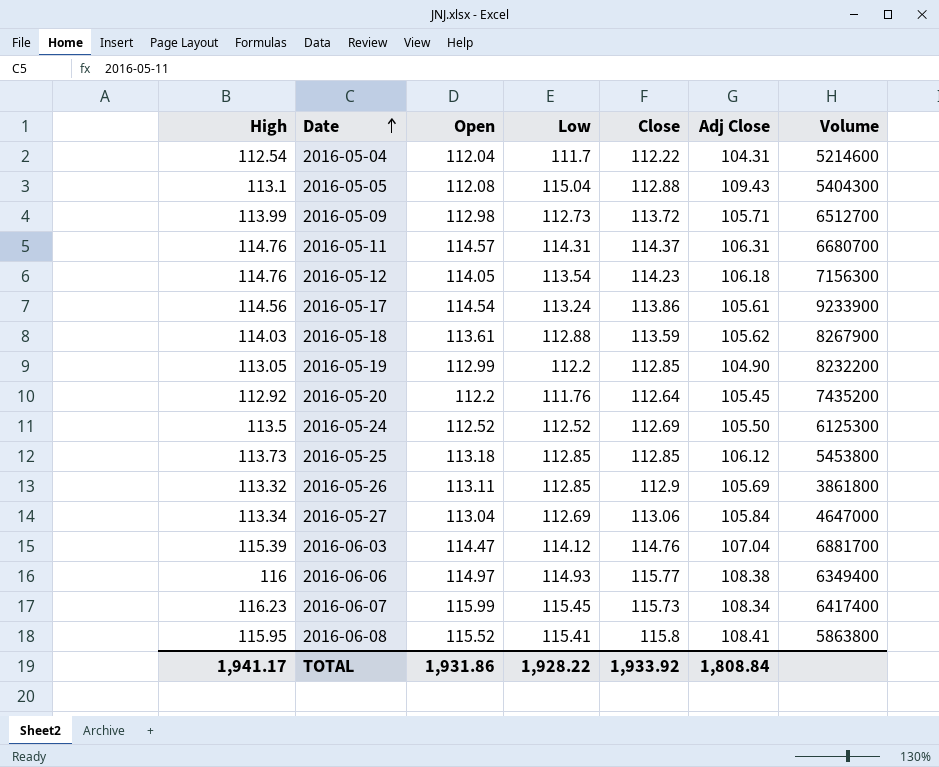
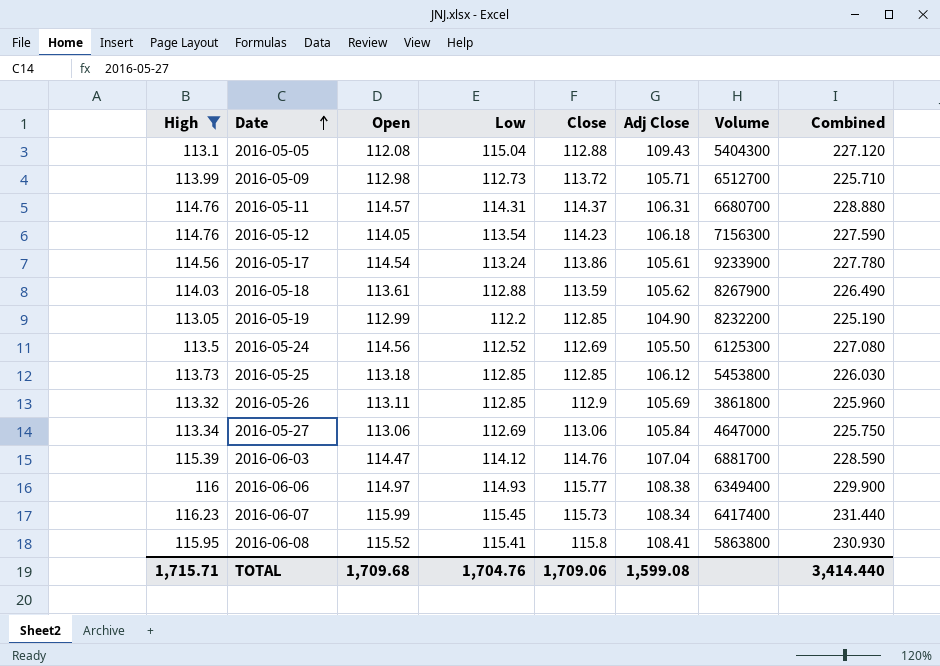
filter: none -> High >= 113.05
column Combined | formula: none -> [Open] + [Low]
2016-05-24 | Open: 112.52 -> 114.56
2016-05-27 | Open: 113.04 -> 113.06
TOTAL | High: 1,941.17 -> 1,715.71
TOTAL | Open: 1,931.86 -> 1,709.68
TOTAL | Low: 1,928.22 -> 1,704.76
TOTAL | Close: 1,933.92 -> 1,709.06
TOTAL | Adj Close: 1,808.84 -> 1,599.08

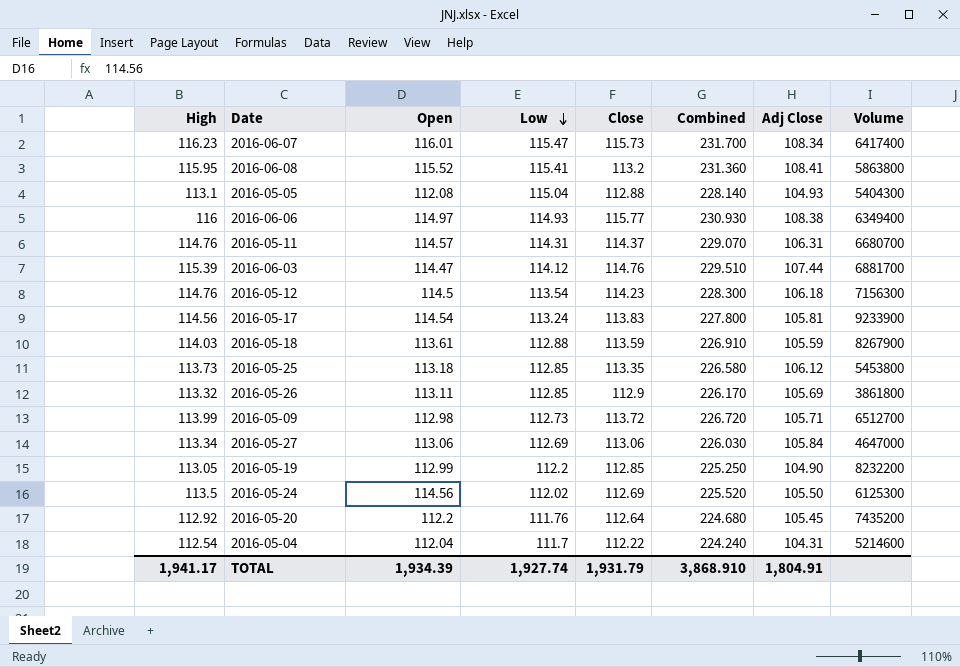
filter: High >= 113.05 -> none
row order: Date ascending -> Low descending
column Combined | formula: [Open] + [Low] -> [High] + [Low]
column Combined | position: 8 -> 6
2016-06-07 | Open: 115.99 -> 116.01
2016-06-07 | Low: 115.45 -> 115.47
2016-06-08 | Close: 115.8 -> 113.2
2016-05-05 | Adj Close: 109.43 -> 104.93
2016-06-03 | Adj Close: 107.04 -> 107.44
2016-05-12 | Open: 114.05 -> 114.5
2016-05-17 | Close: 113.86 -> 113.83
2016-05-17 | Adj Close: 105.61 -> 105.81
2016-05-18 | Adj Close: 105.62 -> 105.59
2016-05-25 | Close: 112.85 -> 113.35
2016-05-24 | Low: 112.52 -> 112.02
TOTAL | High: 1,715.71 -> 1,941.17
TOTAL | Open: 1,709.68 -> 1,934.39
TOTAL | Low: 1,704.76 -> 1,927.74
TOTAL | Close: 1,709.06 -> 1,931.79
TOTAL | Combined: 3,414.440 -> 3,868.910
TOTAL | Adj Close: 1,599.08 -> 1,804.91

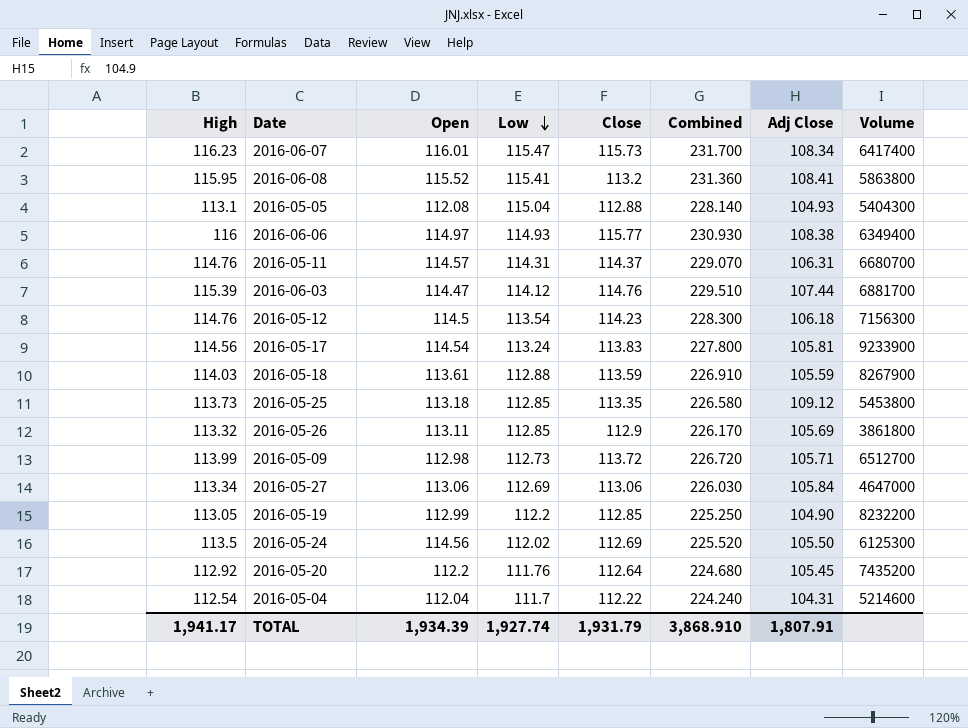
2016-05-25 | Adj Close: 106.12 -> 109.12
TOTAL | Adj Close: 1,804.91 -> 1,807.91

